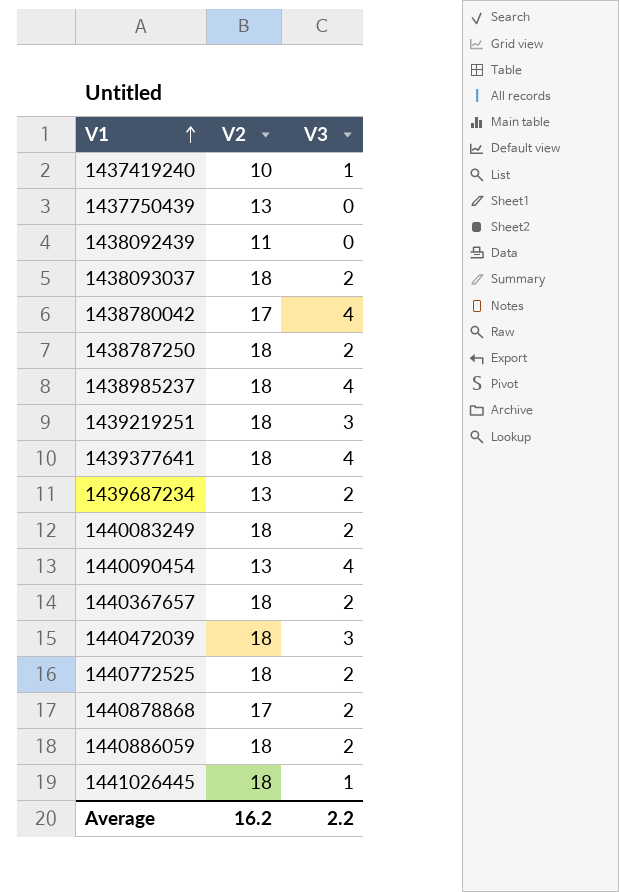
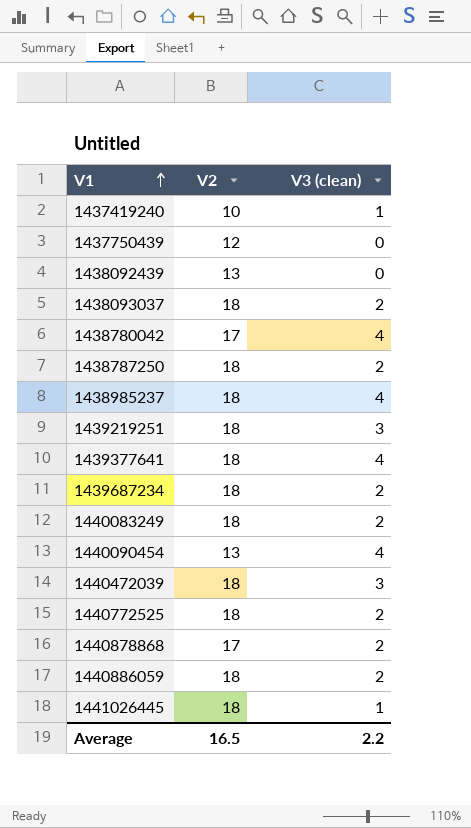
column name: V3 -> V3 (clean)
row 1440367657: 18 | 2 -> none
1437750439 | V2: 13 -> 12
1438092439 | V2: 11 -> 13
1439687234 | V2: 13 -> 18
Average | V2: 16.2 -> 16.5

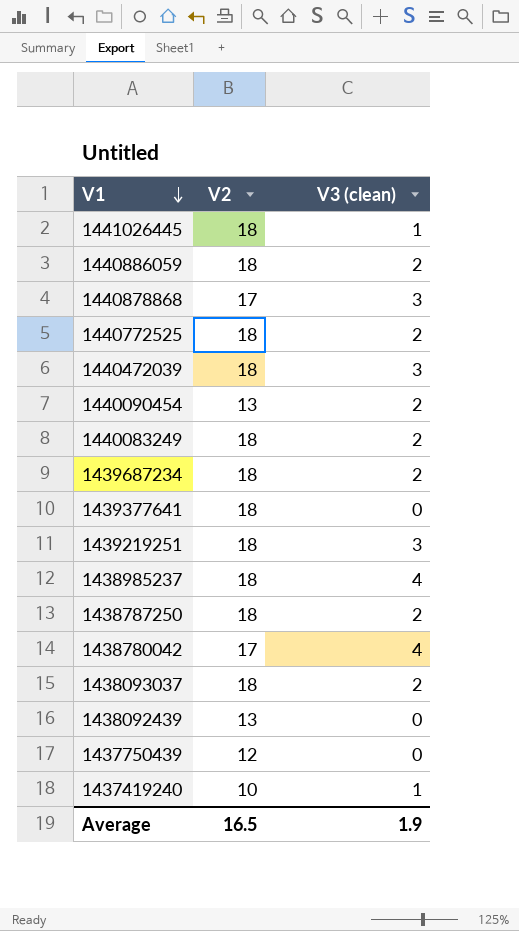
row order: V1 ascending -> V1 descending
1440878868 | V3 (clean): 2 -> 3
1440090454 | V3 (clean): 4 -> 2
1439377641 | V3 (clean): 4 -> 0
Average | V3 (clean): 2.2 -> 1.9

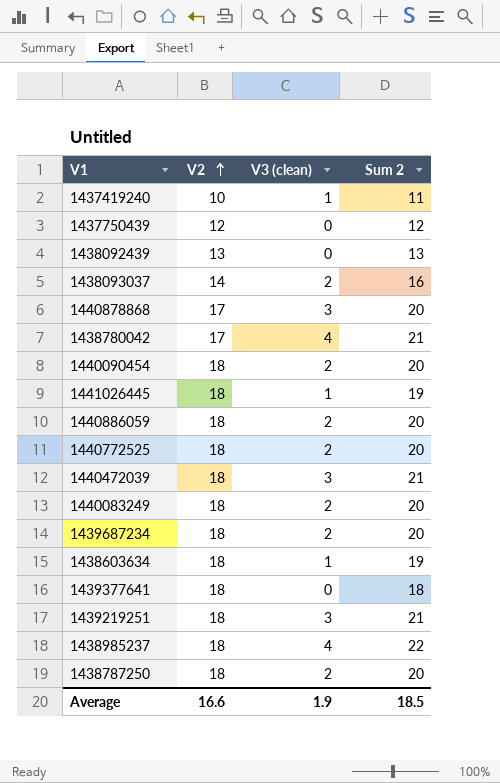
row order: V1 descending -> V2 ascending
column Sum 2 | formula: none -> [V2] + [V3 (clean)]
1438093037 | V2: 18 -> 14
1440090454 | V2: 13 -> 18
row 1438603634: none -> 18 | 1 | 19
Average | V2: 16.5 -> 16.6

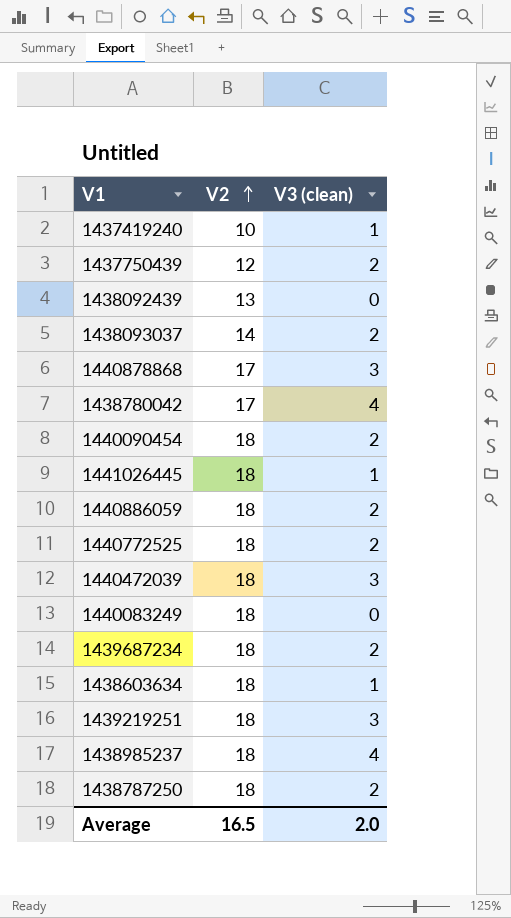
column Sum 2 | formula: [V2] + [V3 (clean)] -> none
row 1439377641: 18 | 0 | 18 -> none
1437750439 | V3 (clean): 0 -> 2
1440083249 | V3 (clean): 2 -> 0
Average | V2: 16.6 -> 16.5
Average | V3 (clean): 1.9 -> 2.0

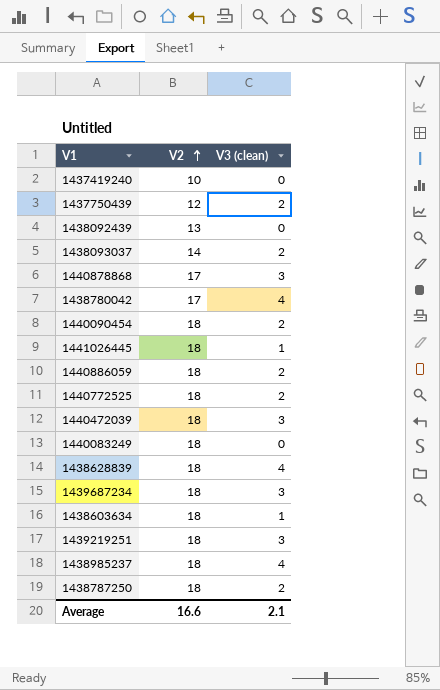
1437419240 | V3 (clean): 1 -> 0
row 1438628839: none -> 18 | 4
1439687234 | V3 (clean): 2 -> 3
Average | V2: 16.5 -> 16.6
Average | V3 (clean): 2.0 -> 2.1

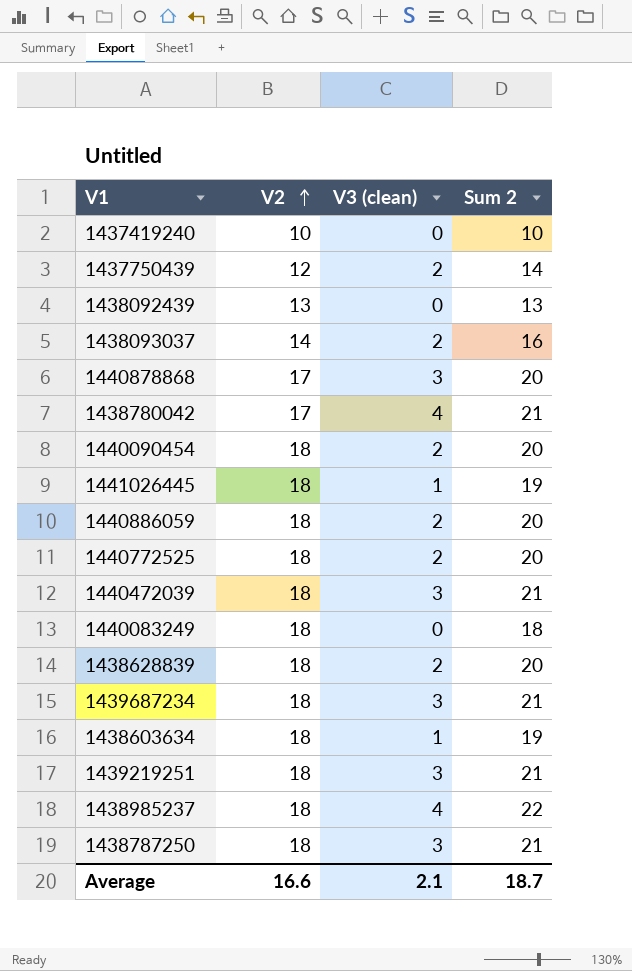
column Sum 2 | formula: none -> [V2] + [V3 (clean)]
1438628839 | V3 (clean): 4 -> 2
1438787250 | V3 (clean): 2 -> 3

